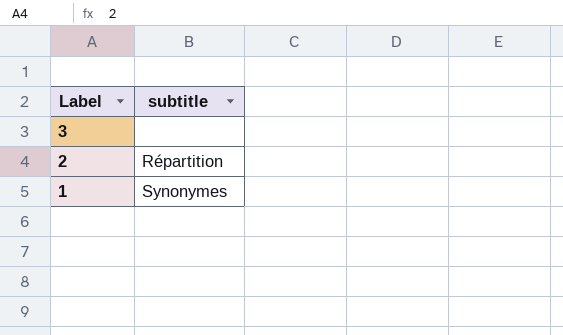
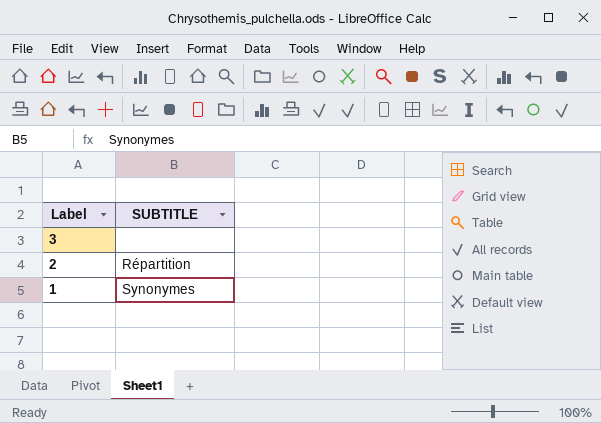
column name: subtitle -> SUBTITLE

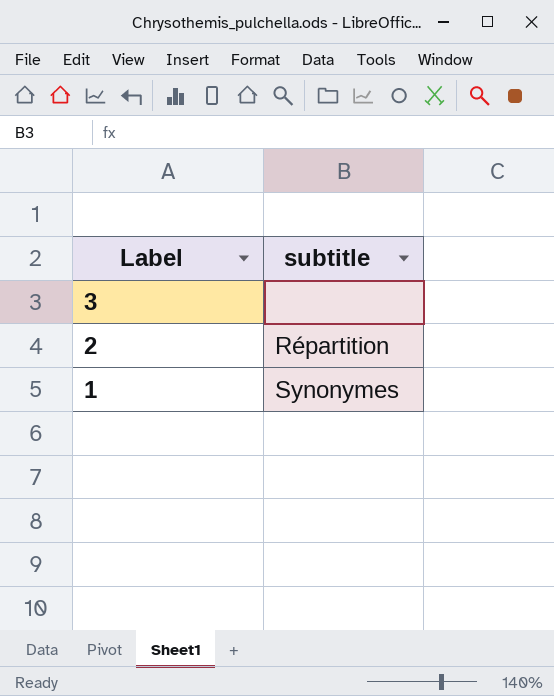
column name: SUBTITLE -> subtitle

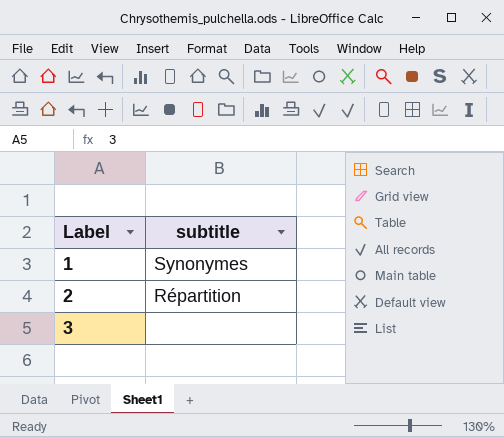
row order: Label descending -> Label ascending

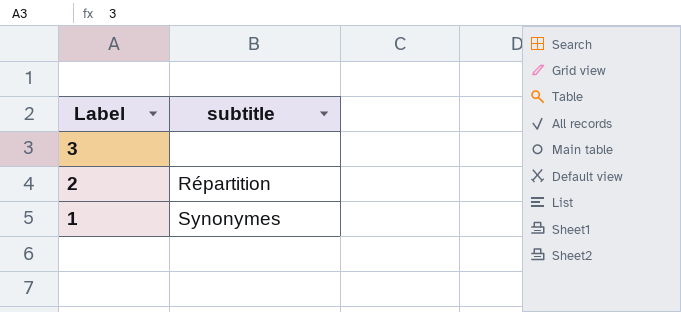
row order: Label ascending -> Label descending

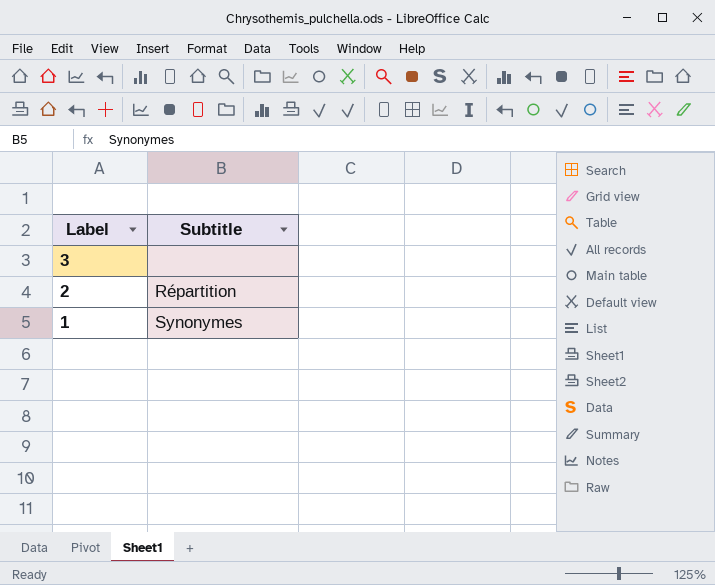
column name: subtitle -> Subtitle

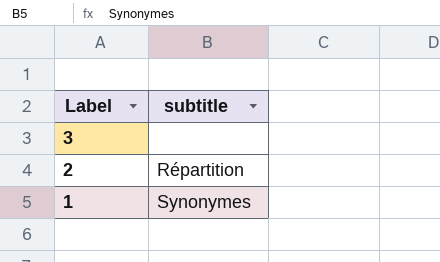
column name: Subtitle -> subtitle

